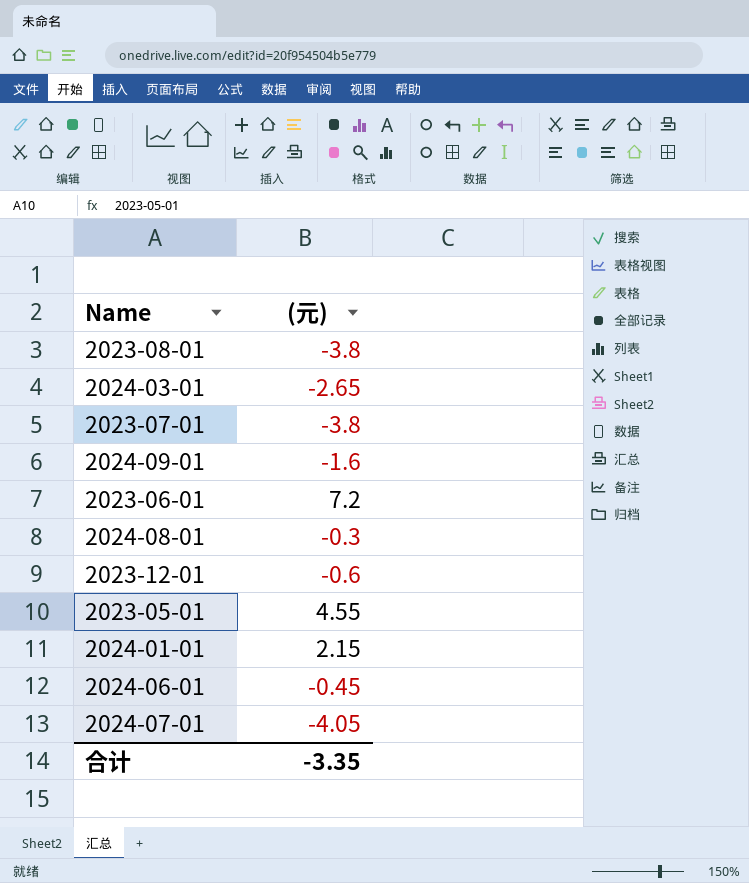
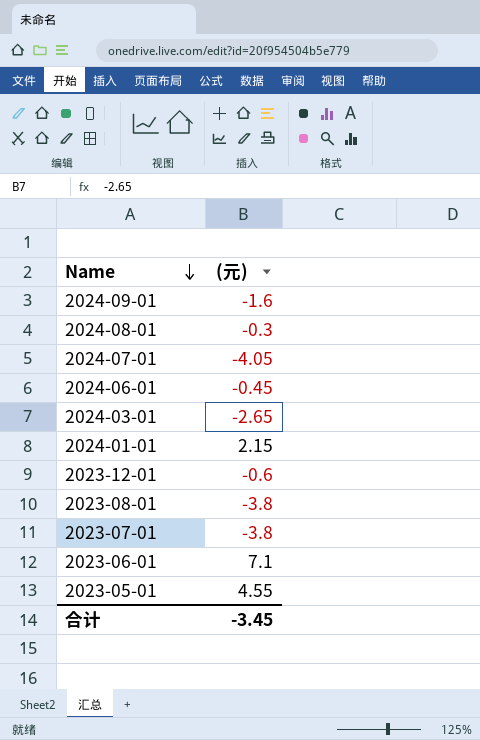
row order: none -> Name descending
2023-06-01 | (元): 7.2 -> 7.1
合计 | (元): -3.35 -> -3.45

